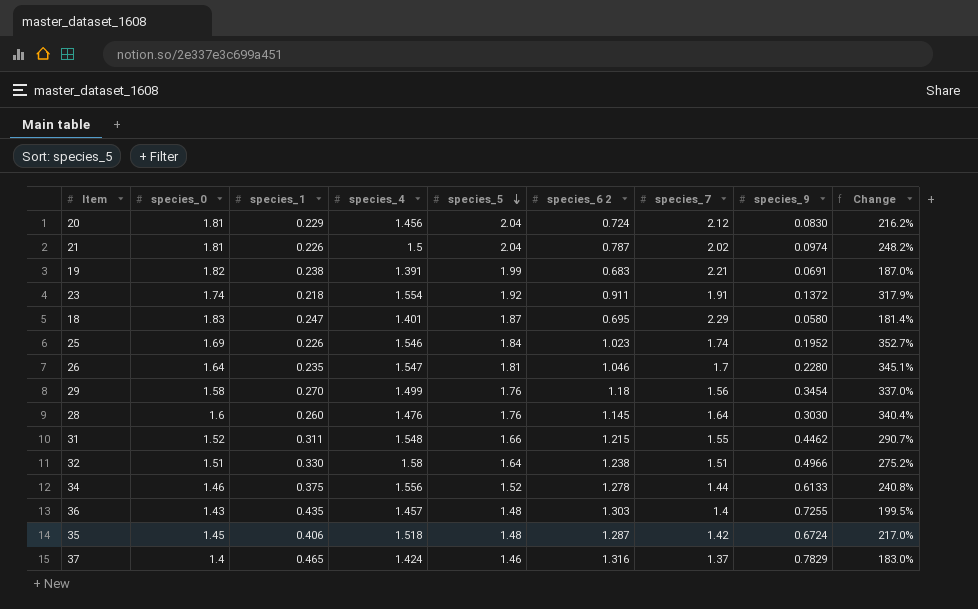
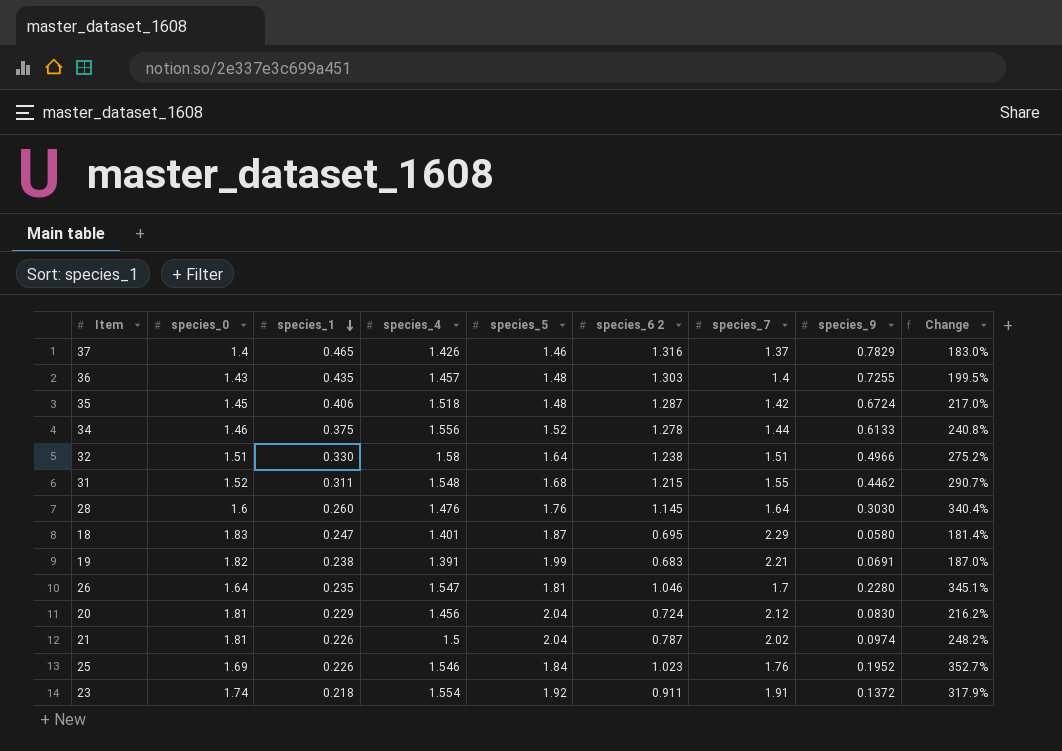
row order: species_5 descending -> species_1 descending
row 29: 1.58 | 0.270 | 1.499 | 1.76 | 1.18 | 1.56 | 0.3454 | 337.0% -> none
37 | species_4: 1.424 -> 1.426
31 | species_5: 1.66 -> 1.68
25 | species_7: 1.74 -> 1.76

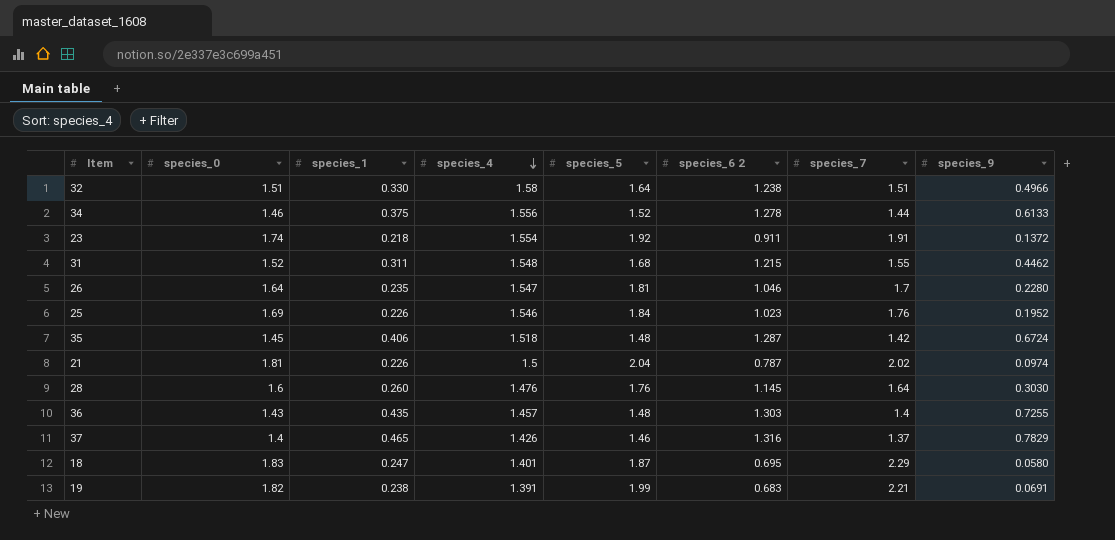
row order: species_1 descending -> species_4 descending
column Change | formula: ([species_6 2] - [species_1]) / [species_1] -> none
row 20: 1.81 | 0.229 | 1.456 | 2.04 | 0.724 | 2.12 | 0.0830 | 216.2% -> none

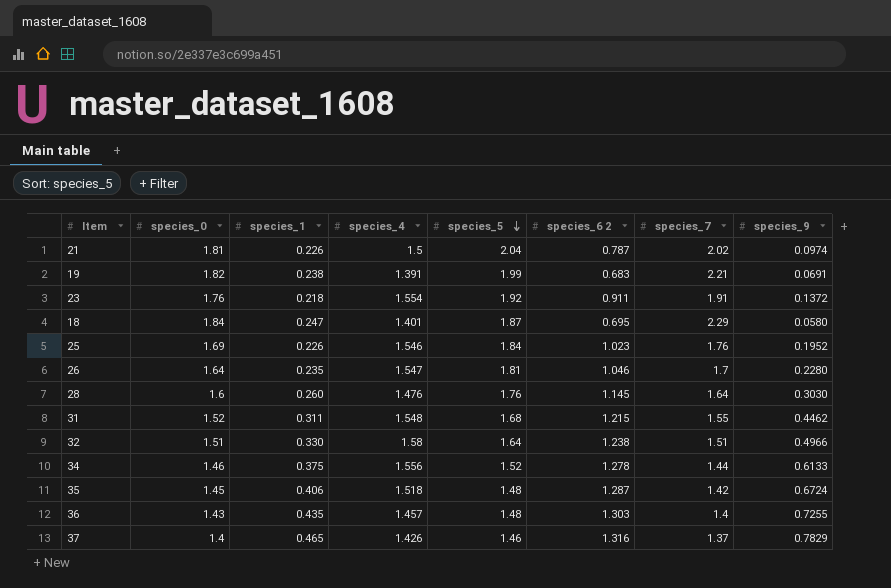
row order: species_4 descending -> species_5 descending
23 | species_0: 1.74 -> 1.76
18 | species_0: 1.83 -> 1.84

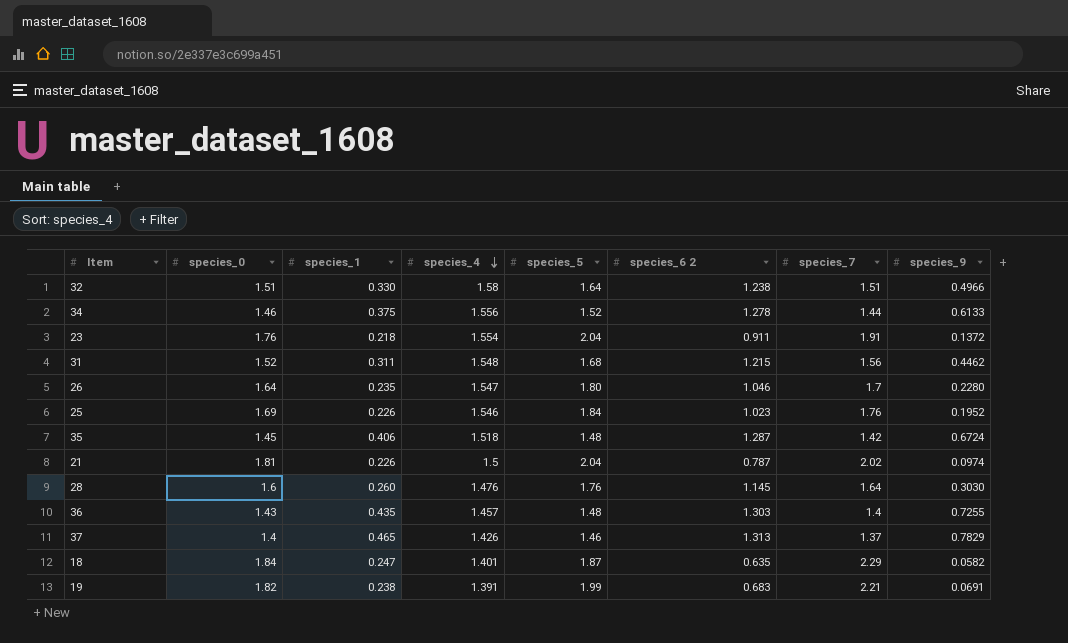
row order: species_5 descending -> species_4 descending
23 | species_5: 1.92 -> 2.04
31 | species_7: 1.55 -> 1.56
26 | species_5: 1.81 -> 1.80
37 | species_6 2: 1.316 -> 1.313
18 | species_6 2: 0.695 -> 0.635
18 | species_9: 0.0580 -> 0.0582

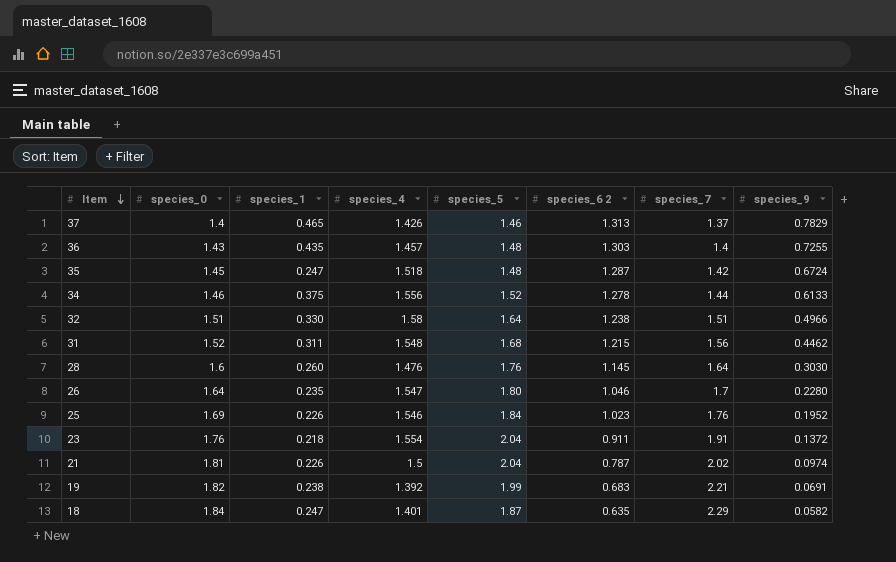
row order: species_4 descending -> Item descending
35 | species_1: 0.406 -> 0.247
19 | species_4: 1.391 -> 1.392

